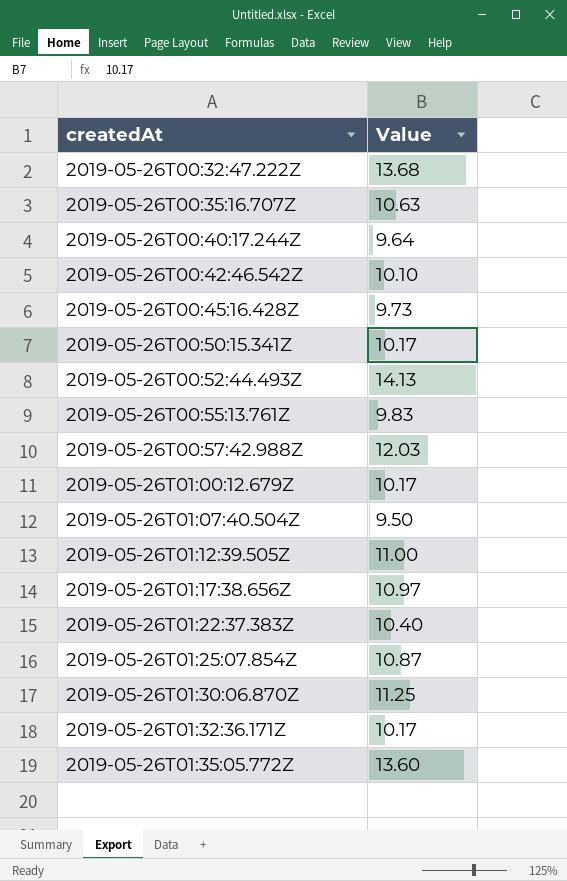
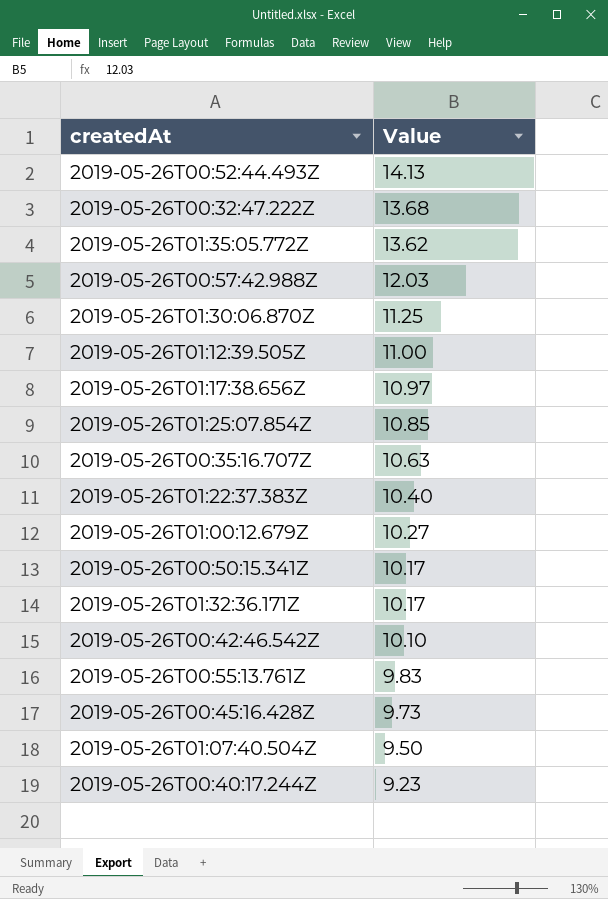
row order: createdAt ascending -> Value descending
2019-05-26T01:35:05.772Z | Value: 13.60 -> 13.62
2019-05-26T01:25:07.854Z | Value: 10.87 -> 10.85
2019-05-26T01:00:12.679Z | Value: 10.17 -> 10.27
2019-05-26T00:40:17.244Z | Value: 9.64 -> 9.23

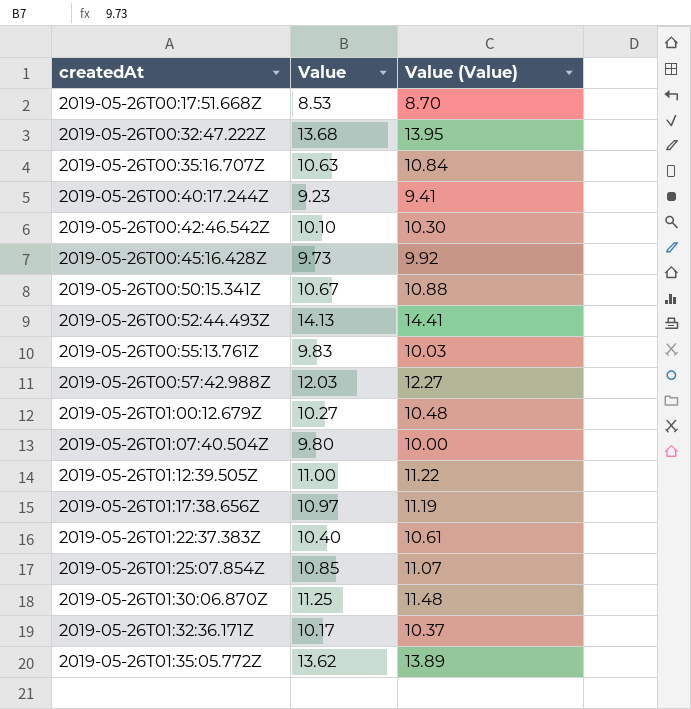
row order: Value descending -> createdAt ascending
column Value (Value) | formula: none -> [Value] * 1.02
row 2019-05-26T00:17:51.668Z: none -> 8.53 | 8.70
2019-05-26T00:50:15.341Z | Value: 10.17 -> 10.67
2019-05-26T01:07:40.504Z | Value: 9.50 -> 9.80

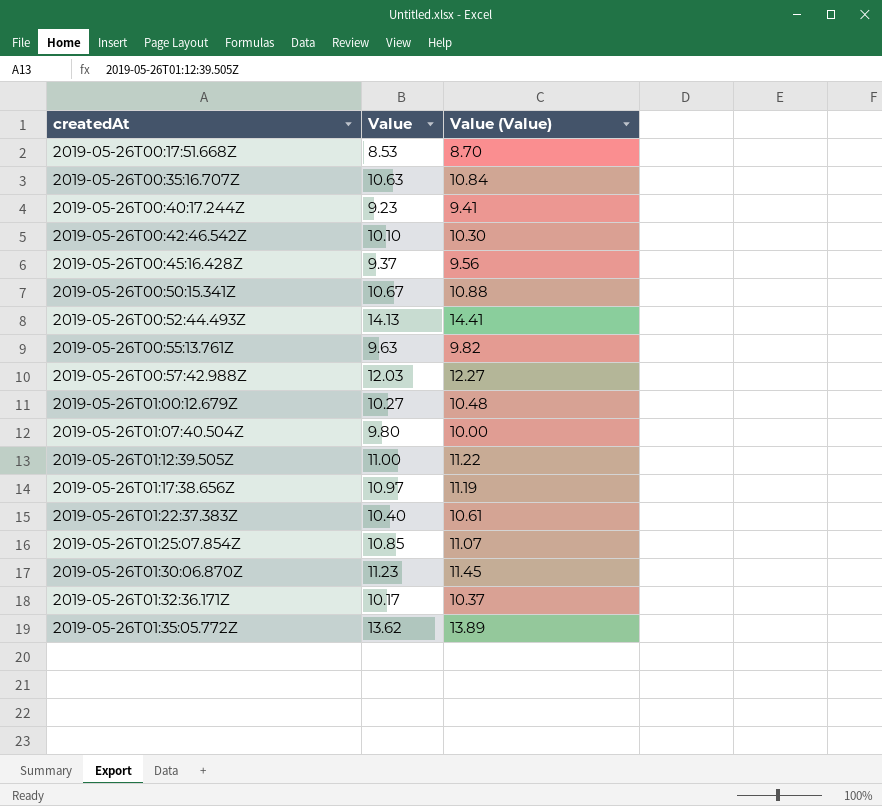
row 2019-05-26T00:32:47.222Z: 13.68 | 13.95 -> none
2019-05-26T00:45:16.428Z | Value: 9.73 -> 9.37
2019-05-26T00:45:16.428Z | Value (Value): 9.92 -> 9.56
2019-05-26T00:55:13.761Z | Value: 9.83 -> 9.63
2019-05-26T00:55:13.761Z | Value (Value): 10.03 -> 9.82
2019-05-26T01:30:06.870Z | Value: 11.25 -> 11.23
2019-05-26T01:30:06.870Z | Value (Value): 11.48 -> 11.45

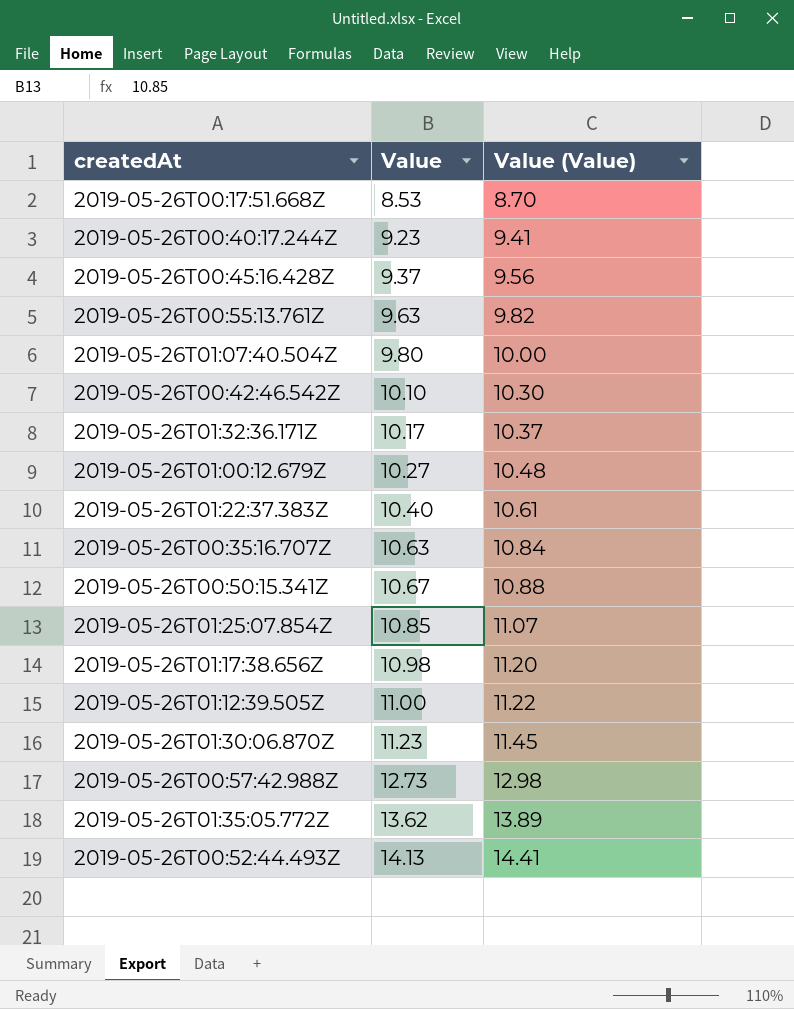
row order: createdAt ascending -> Value ascending
2019-05-26T01:17:38.656Z | Value: 10.97 -> 10.98
2019-05-26T01:17:38.656Z | Value (Value): 11.19 -> 11.20
2019-05-26T00:57:42.988Z | Value: 12.03 -> 12.73
2019-05-26T00:57:42.988Z | Value (Value): 12.27 -> 12.98

